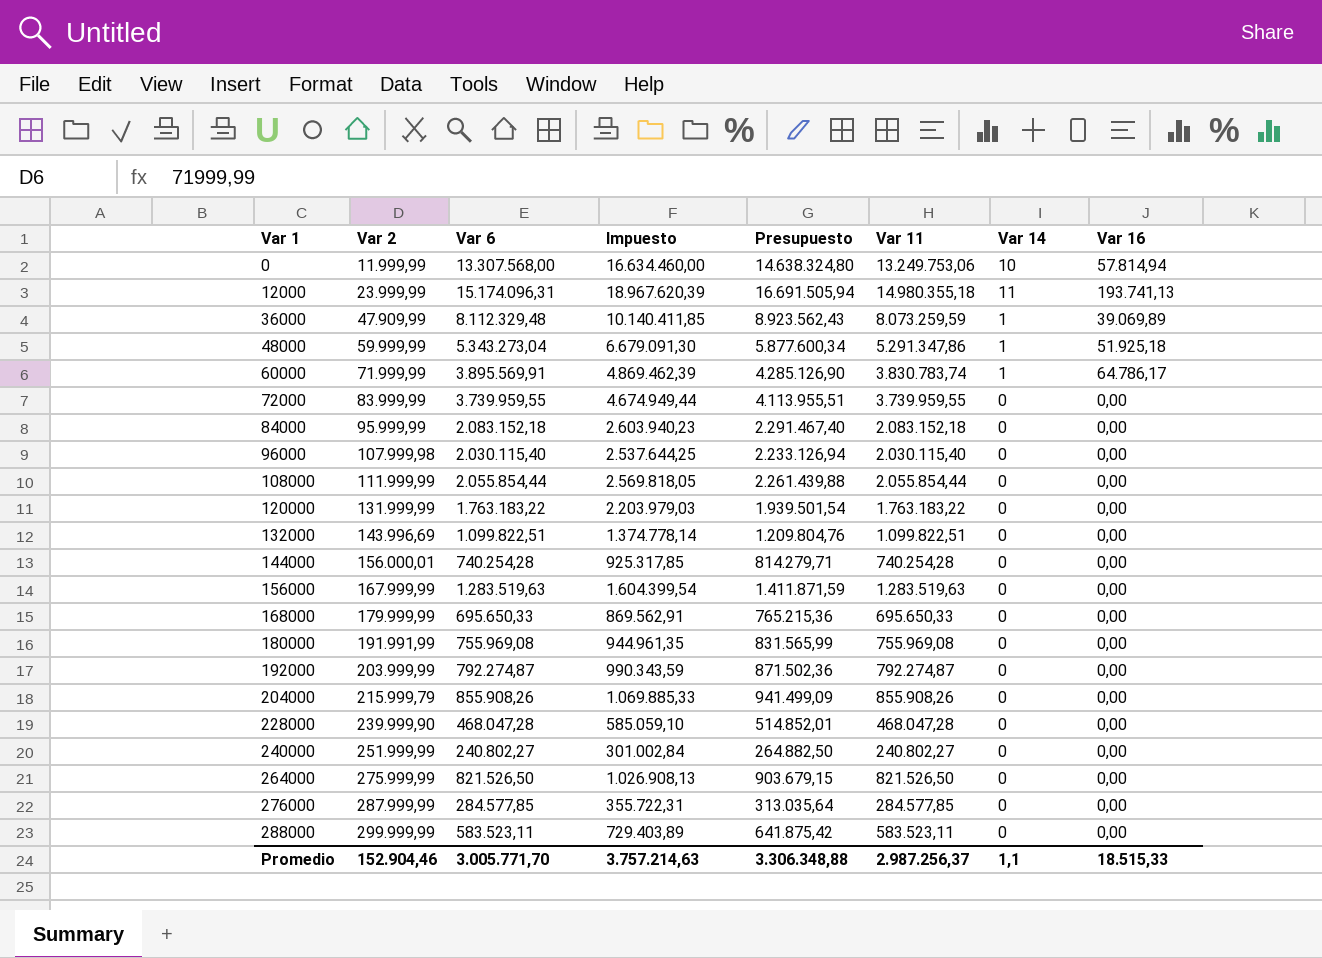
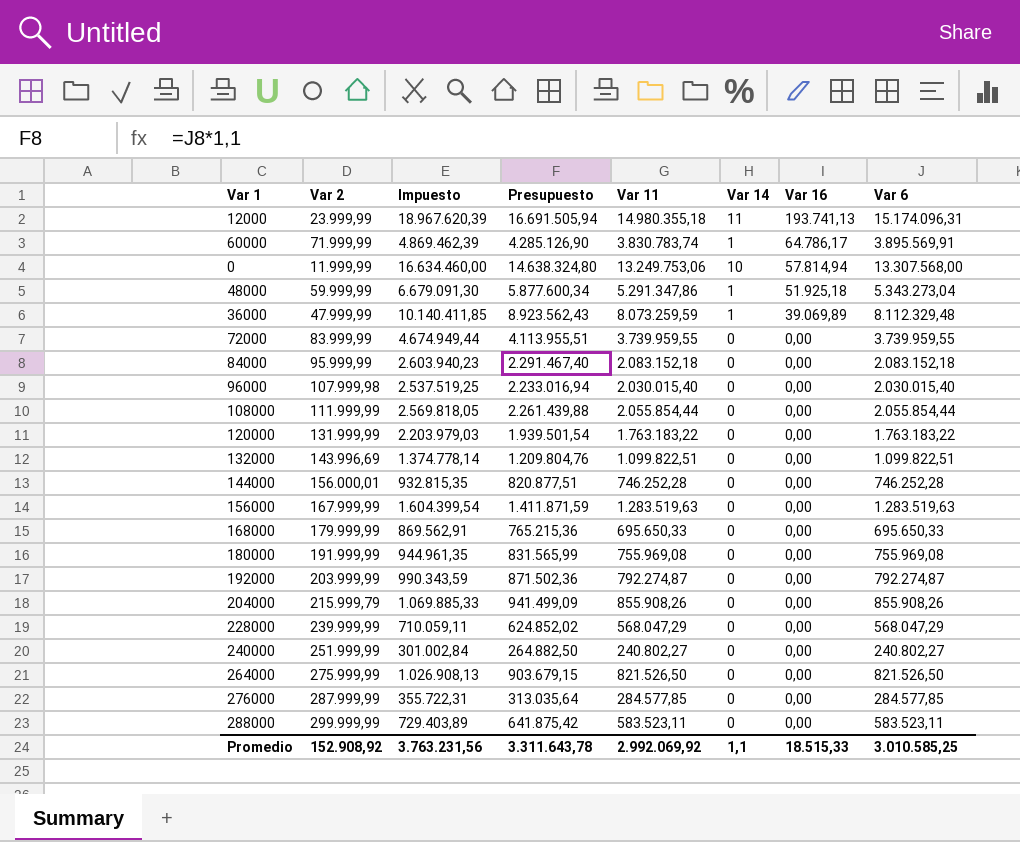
row order: Var 1 ascending -> Var 16 descending
column Var 6 | position: 3 -> 8
36000 | Var 2: 47.909,99 -> 47.999,99
96000 | Impuesto: 2.537.644,25 -> 2.537.519,25
96000 | Presupuesto: 2.233.126,94 -> 2.233.016,94
96000 | Var 11: 2.030.115,40 -> 2.030.015,40
96000 | Var 6: 2.030.115,40 -> 2.030.015,40
144000 | Impuesto: 925.317,85 -> 932.815,35
144000 | Presupuesto: 814.279,71 -> 820.877,51
144000 | Var 11: 740.254,28 -> 746.252,28
144000 | Var 6: 740.254,28 -> 746.252,28
180000 | Var 2: 191.991,99 -> 191.999,99
228000 | Var 2: 239.999,90 -> 239.999,99
228000 | Impuesto: 585.059,10 -> 710.059,11
228000 | Presupuesto: 514.852,01 -> 624.852,02
228000 | Var 11: 468.047,28 -> 568.047,29
228000 | Var 6: 468.047,28 -> 568.047,29
Promedio | Var 2: 152.904,46 -> 152.908,92
Promedio | Impuesto: 3.757.214,63 -> 3.763.231,56
Promedio | Presupuesto: 3.306.348,88 -> 3.311.643,78
Promedio | Var 11: 2.987.256,37 -> 2.992.069,92
Promedio | Var 6: 3.005.771,70 -> 3.010.585,25

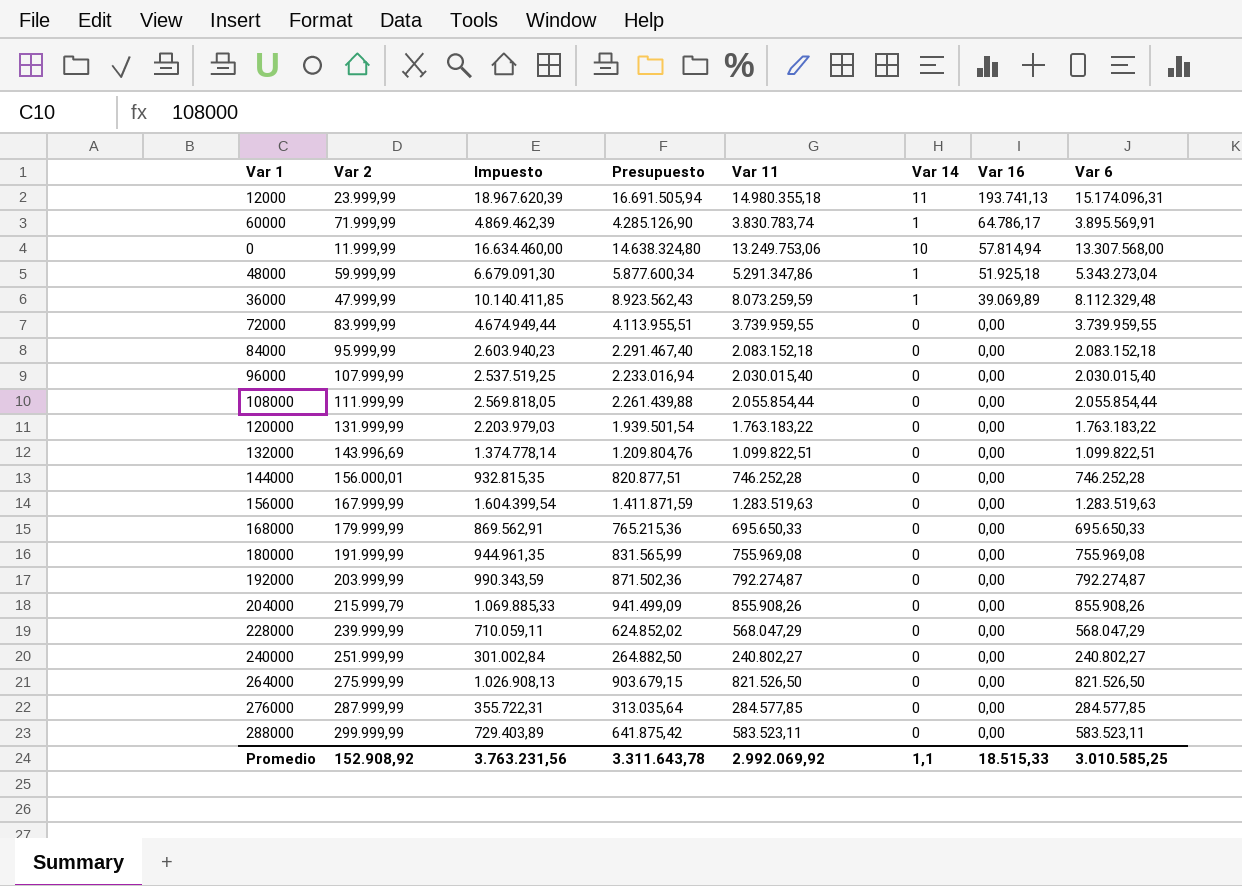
96000 | Var 2: 107.999,98 -> 107.999,99

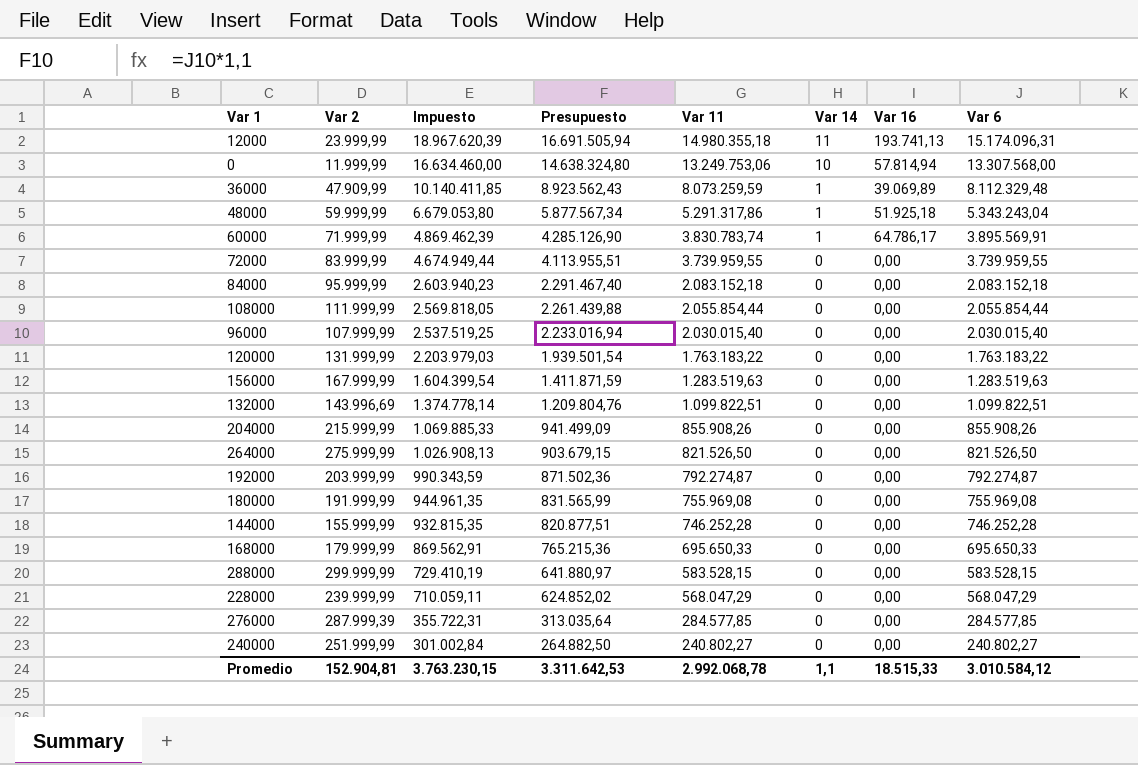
row order: Var 16 descending -> Impuesto descending
36000 | Var 2: 47.999,99 -> 47.909,99
48000 | Impuesto: 6.679.091,30 -> 6.679.053,80
48000 | Presupuesto: 5.877.600,34 -> 5.877.567,34
48000 | Var 11: 5.291.347,86 -> 5.291.317,86
48000 | Var 6: 5.343.273,04 -> 5.343.243,04
204000 | Var 2: 215.999,79 -> 215.999,99
144000 | Var 2: 156.000,01 -> 155.999,99
288000 | Impuesto: 729.403,89 -> 729.410,19
288000 | Presupuesto: 641.875,42 -> 641.880,97
288000 | Var 11: 583.523,11 -> 583.528,15
288000 | Var 6: 583.523,11 -> 583.528,15
276000 | Var 2: 287.999,99 -> 287.999,39
Promedio | Var 2: 152.908,92 -> 152.904,81
Promedio | Impuesto: 3.763.231,56 -> 3.763.230,15
Promedio | Presupuesto: 3.311.643,78 -> 3.311.642,53
Promedio | Var 11: 2.992.069,92 -> 2.992.068,78
Promedio | Var 6: 3.010.585,25 -> 3.010.584,12

